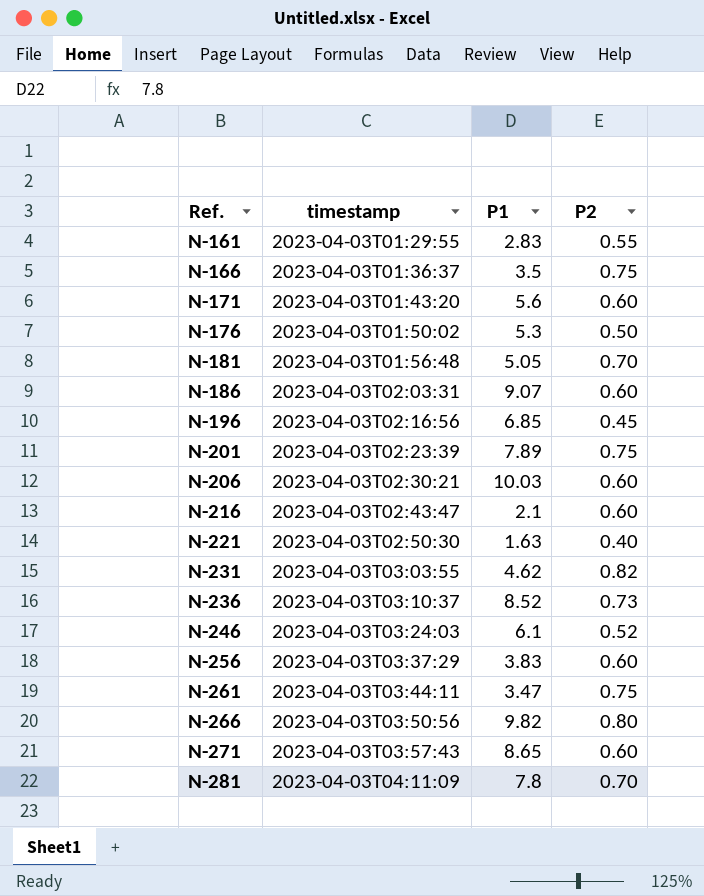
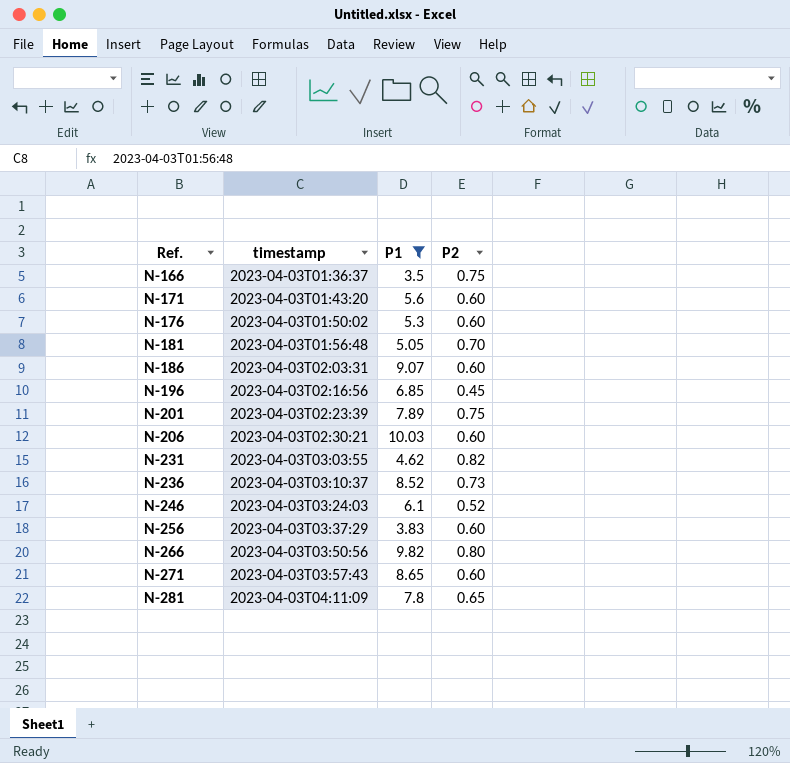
filter: none -> P1 >= 3.5
N-176 | P2: 0.50 -> 0.60
N-281 | P2: 0.70 -> 0.65

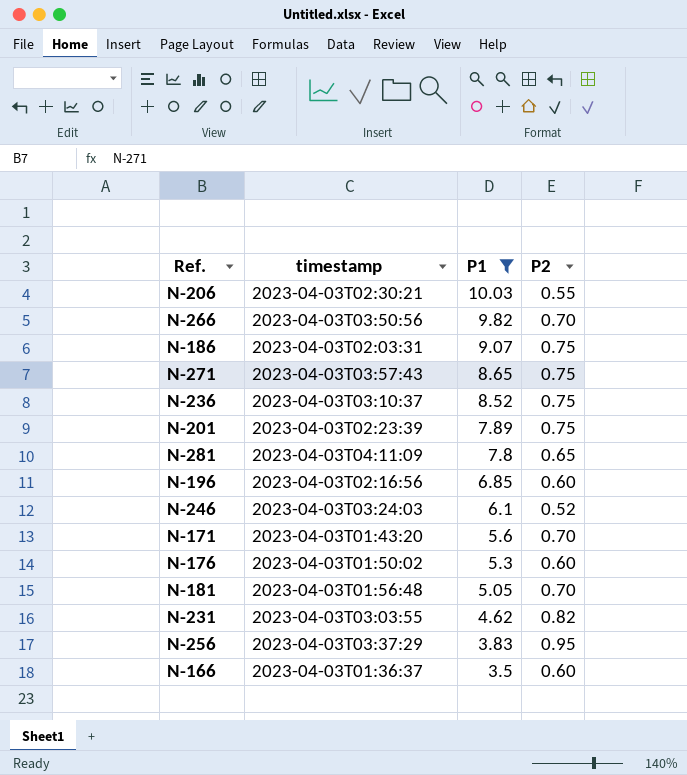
row order: Ref. ascending -> P1 descending
N-206 | P2: 0.60 -> 0.55
N-266 | P2: 0.80 -> 0.70
N-186 | P2: 0.60 -> 0.75
N-271 | P2: 0.60 -> 0.75
N-236 | P2: 0.73 -> 0.75
N-196 | P2: 0.45 -> 0.60
N-171 | P2: 0.60 -> 0.70
N-256 | P2: 0.60 -> 0.95
N-166 | P2: 0.75 -> 0.60

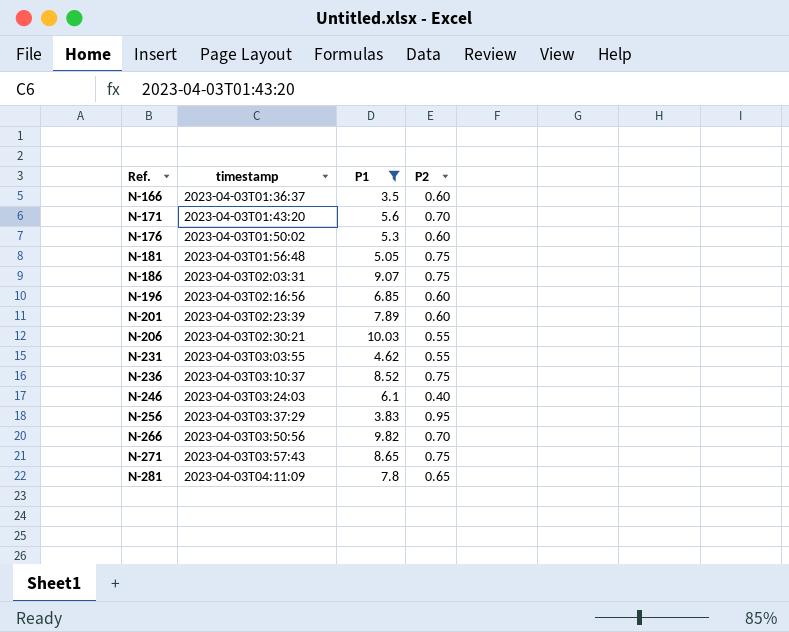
row order: P1 descending -> Ref. ascending
N-181 | P2: 0.70 -> 0.75
N-201 | P2: 0.75 -> 0.60
N-231 | P2: 0.82 -> 0.55
N-246 | P2: 0.52 -> 0.40

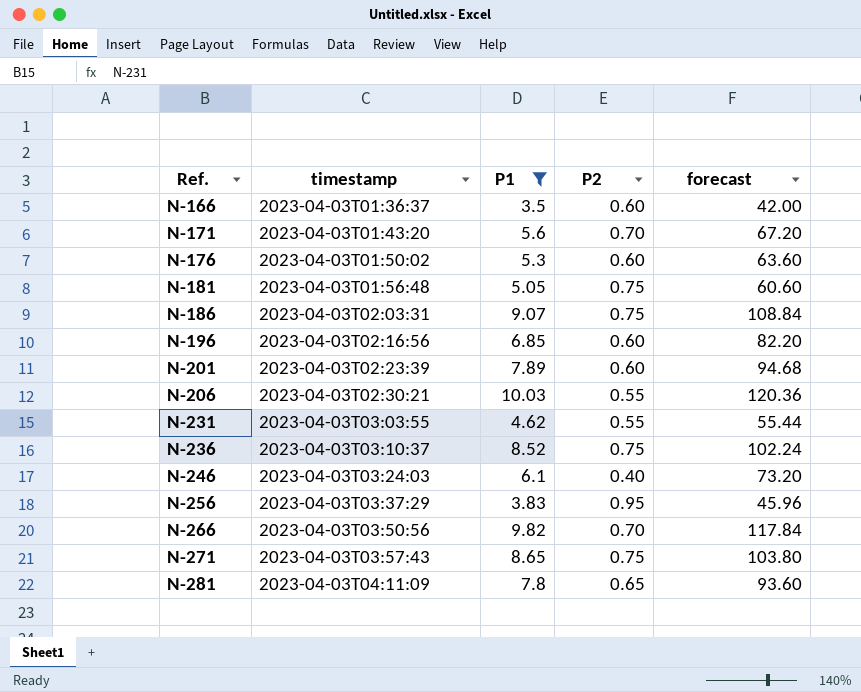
column forecast | formula: none -> [P1] * 12

